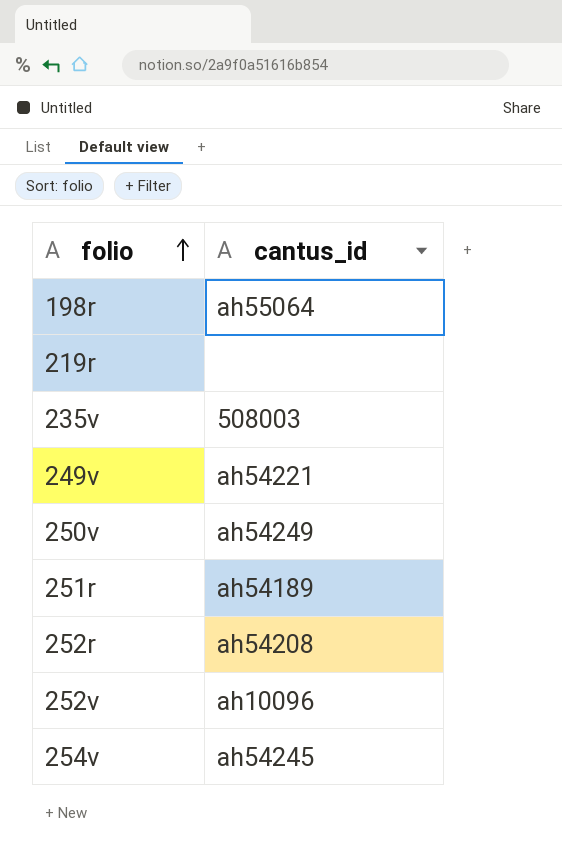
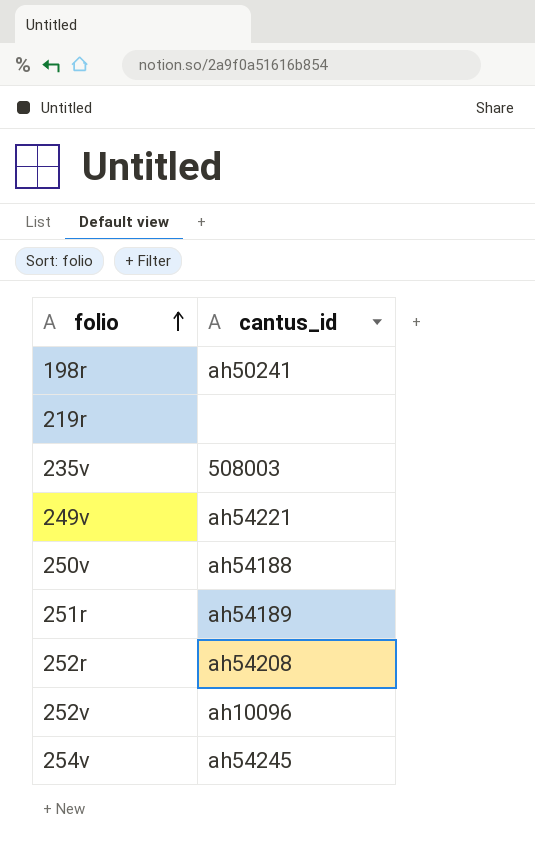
198r | cantus_id: ah55064 -> ah50241
250v | cantus_id: ah54249 -> ah54188

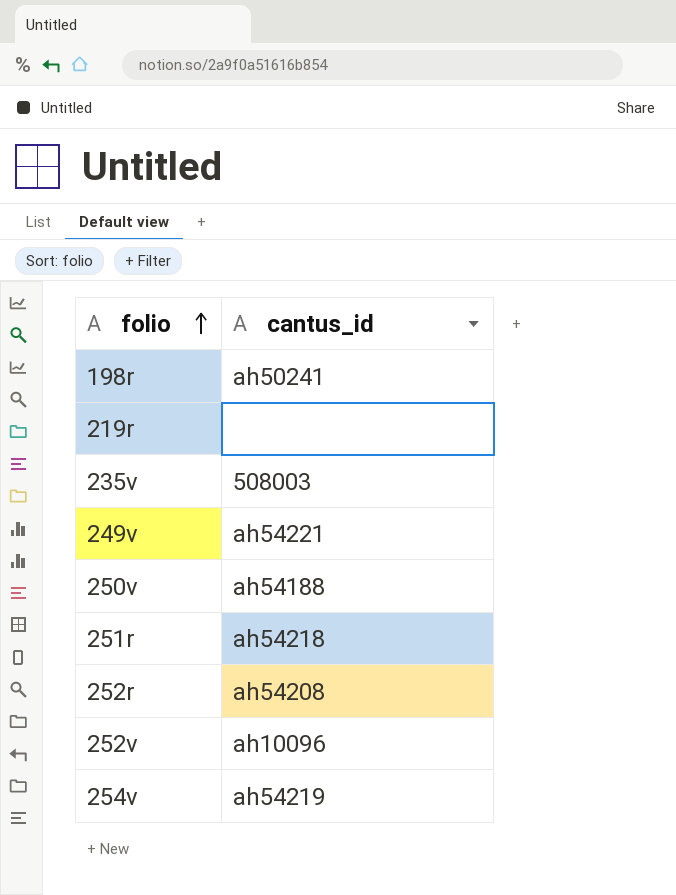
251r | cantus_id: ah54189 -> ah54218
254v | cantus_id: ah54245 -> ah54219

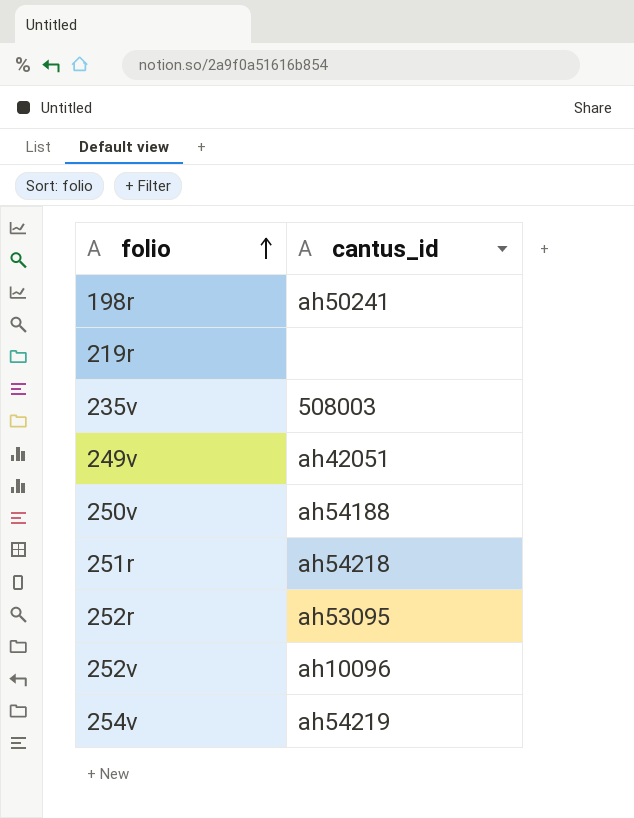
249v | cantus_id: ah54221 -> ah42051
252r | cantus_id: ah54208 -> ah53095

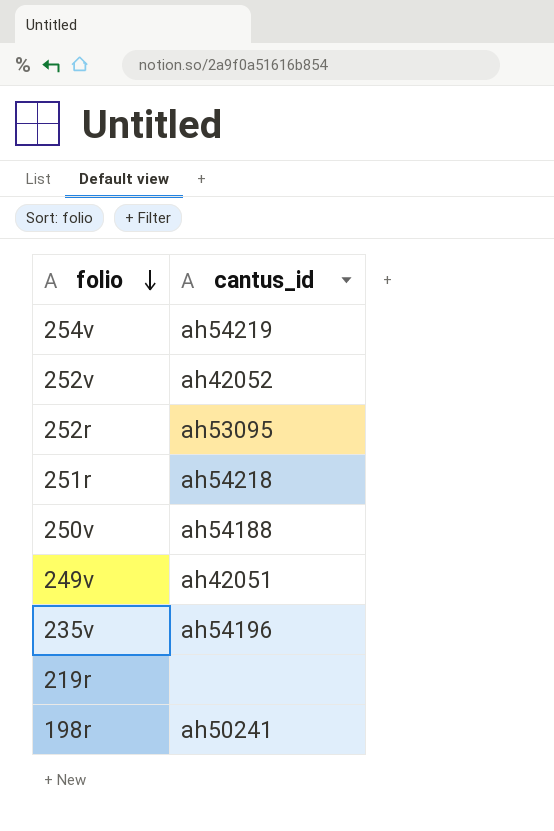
row order: folio ascending -> folio descending
252v | cantus_id: ah10096 -> ah42052
235v | cantus_id: 508003 -> ah54196

